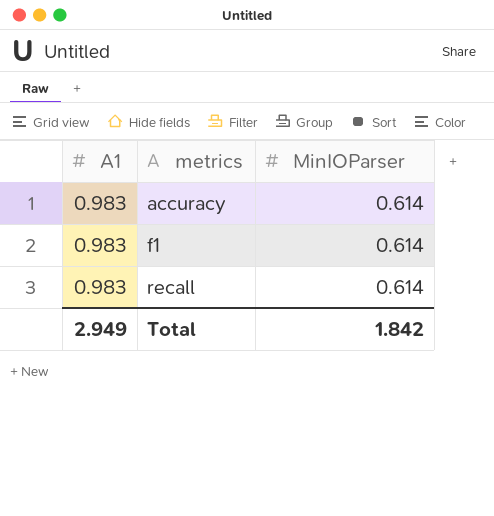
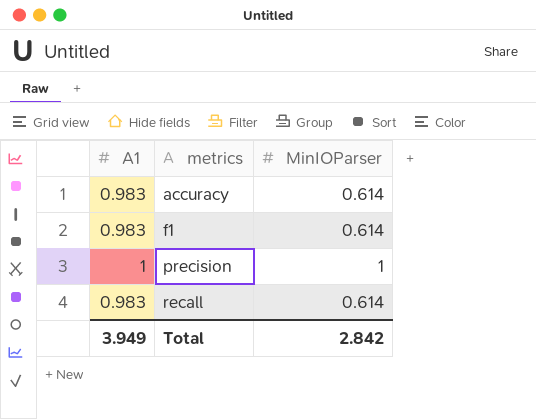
row precision: none -> 1 | 1
Total | A1: 2.949 -> 3.949
Total | MinIOParser: 1.842 -> 2.842

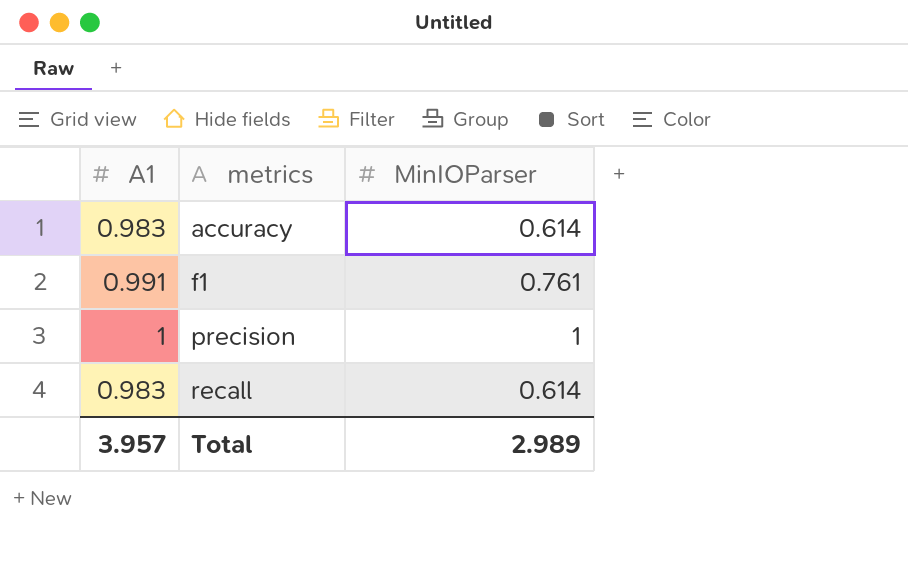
f1 | A1: 0.983 -> 0.991
f1 | MinIOParser: 0.614 -> 0.761
Total | A1: 3.949 -> 3.957
Total | MinIOParser: 2.842 -> 2.989

